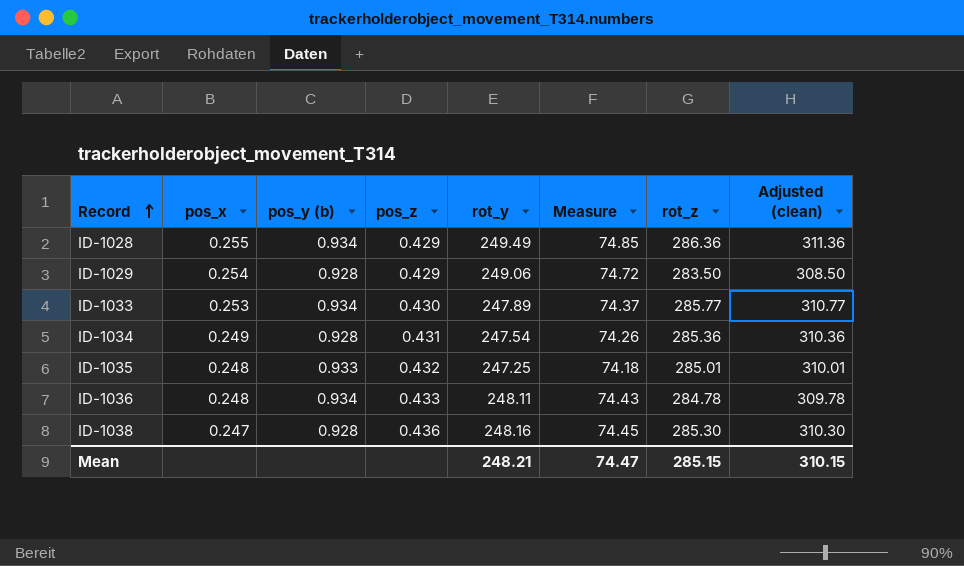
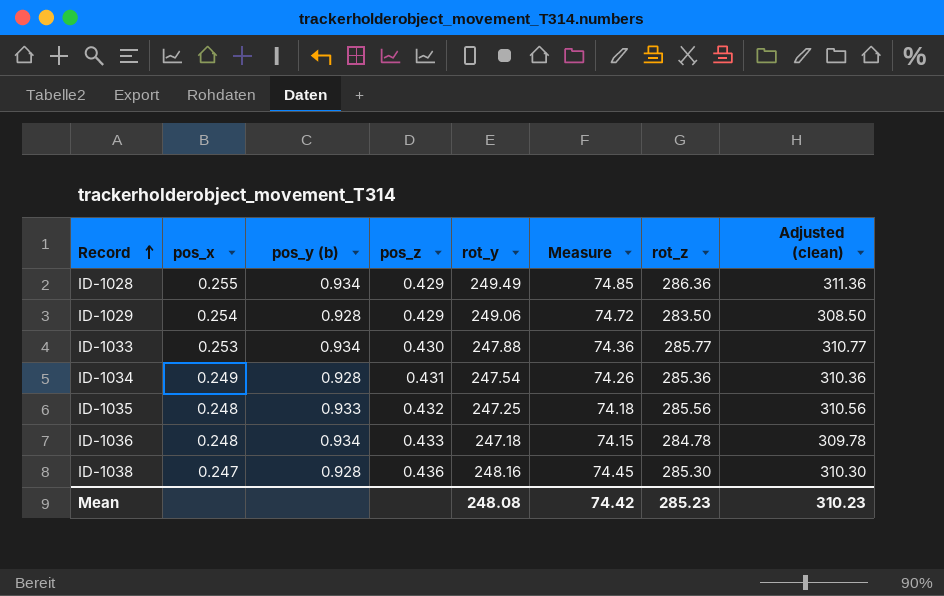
ID-1033 | rot_y: 247.89 -> 247.88
ID-1033 | Measure: 74.37 -> 74.36
ID-1035 | rot_z: 285.01 -> 285.56
ID-1035 | Adjusted (clean): 310.01 -> 310.56
ID-1036 | rot_y: 248.11 -> 247.18
ID-1036 | Measure: 74.43 -> 74.15
Mean | rot_y: 248.21 -> 248.08
Mean | Measure: 74.47 -> 74.42
Mean | rot_z: 285.15 -> 285.23
Mean | Adjusted (clean): 310.15 -> 310.23

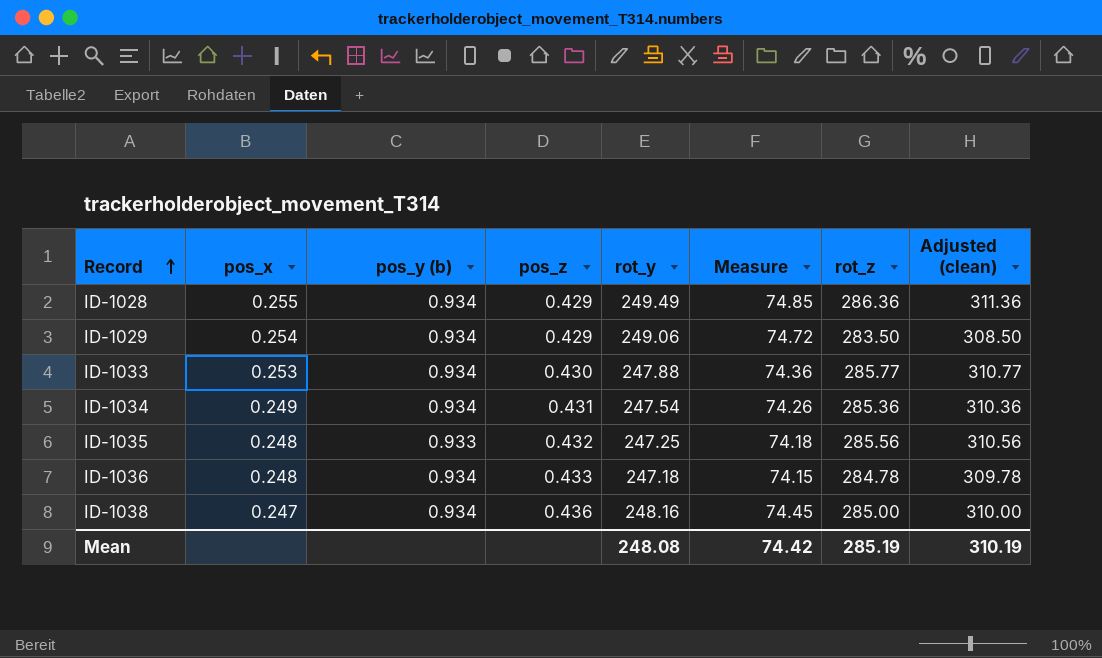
ID-1029 | pos_y (b): 0.928 -> 0.934
ID-1034 | pos_y (b): 0.928 -> 0.934
ID-1038 | pos_y (b): 0.928 -> 0.934
ID-1038 | rot_z: 285.30 -> 285.00
ID-1038 | Adjusted (clean): 310.30 -> 310.00
Mean | rot_z: 285.23 -> 285.19
Mean | Adjusted (clean): 310.23 -> 310.19

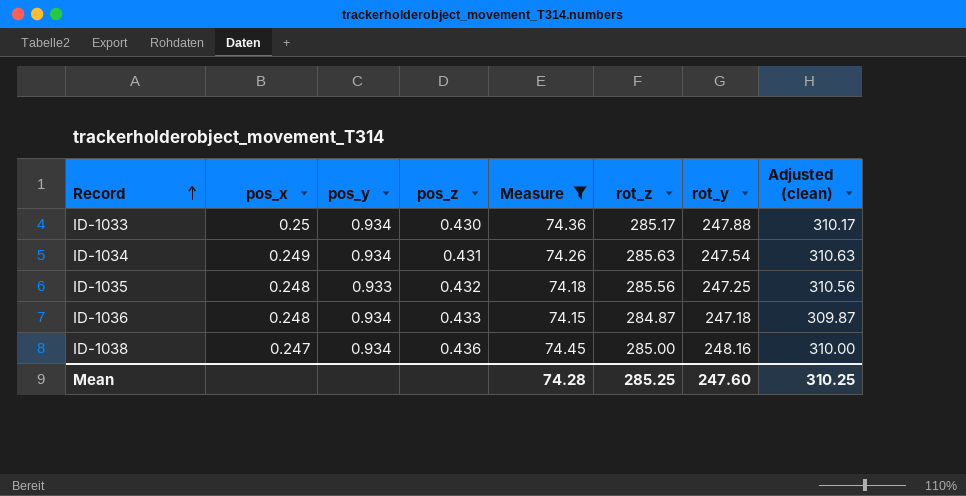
filter: none -> Measure <= 74.45
column name: pos_y (b) -> pos_y
column rot_y | position: 5 -> 7
ID-1033 | pos_x: 0.253 -> 0.25
ID-1033 | rot_z: 285.77 -> 285.17
ID-1033 | Adjusted (clean): 310.77 -> 310.17
ID-1034 | rot_z: 285.36 -> 285.63
ID-1034 | Adjusted (clean): 310.36 -> 310.63
ID-1036 | rot_z: 284.78 -> 284.87
ID-1036 | Adjusted (clean): 309.78 -> 309.87
Mean | Measure: 74.42 -> 74.28
Mean | rot_z: 285.19 -> 285.25
Mean | rot_y: 248.08 -> 247.60
Mean | Adjusted (clean): 310.19 -> 310.25

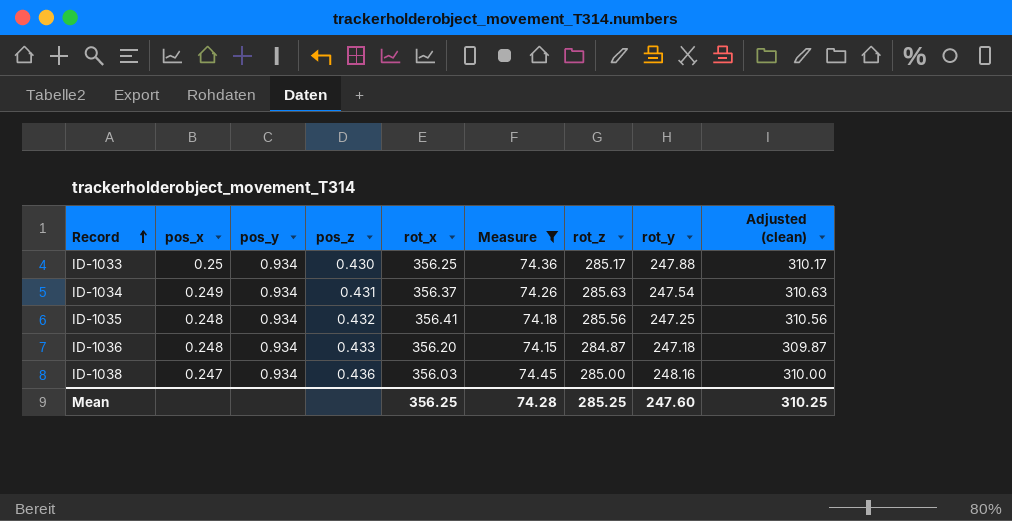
column rot_x | position: none -> 5
ID-1035 | pos_y: 0.933 -> 0.934

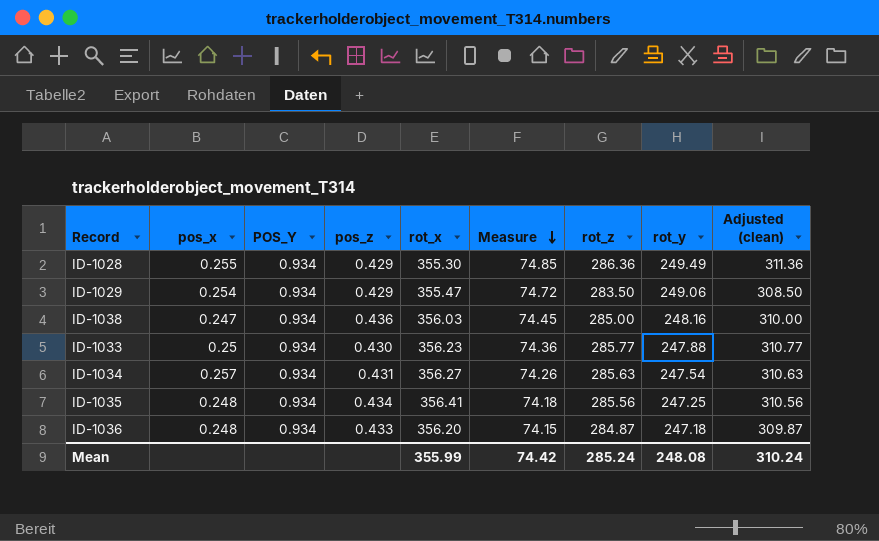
filter: Measure <= 74.45 -> none
row order: Record ascending -> Measure descending
column name: pos_y -> POS_Y
ID-1033 | rot_x: 356.25 -> 356.23
ID-1033 | rot_z: 285.17 -> 285.77
ID-1033 | Adjusted (clean): 310.17 -> 310.77
ID-1034 | pos_x: 0.249 -> 0.257
ID-1034 | rot_x: 356.37 -> 356.27
ID-1035 | pos_z: 0.432 -> 0.434
Mean | rot_x: 356.25 -> 355.99
Mean | Measure: 74.28 -> 74.42
Mean | rot_z: 285.25 -> 285.24
Mean | rot_y: 247.60 -> 248.08
Mean | Adjusted (clean): 310.25 -> 310.24

